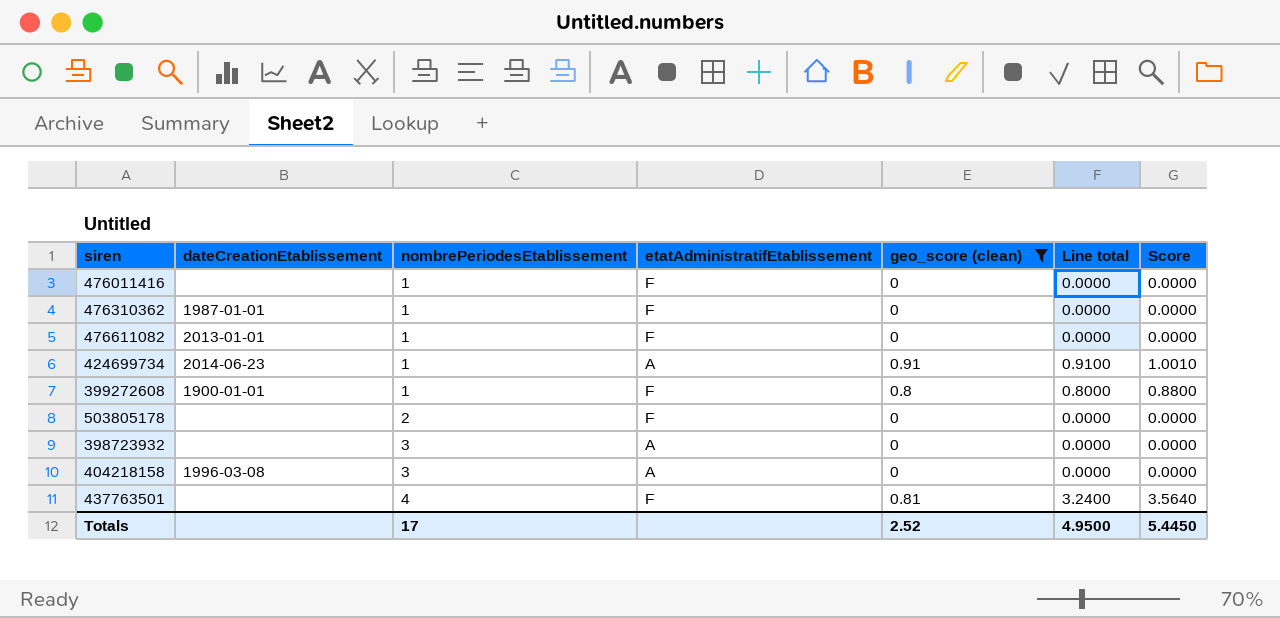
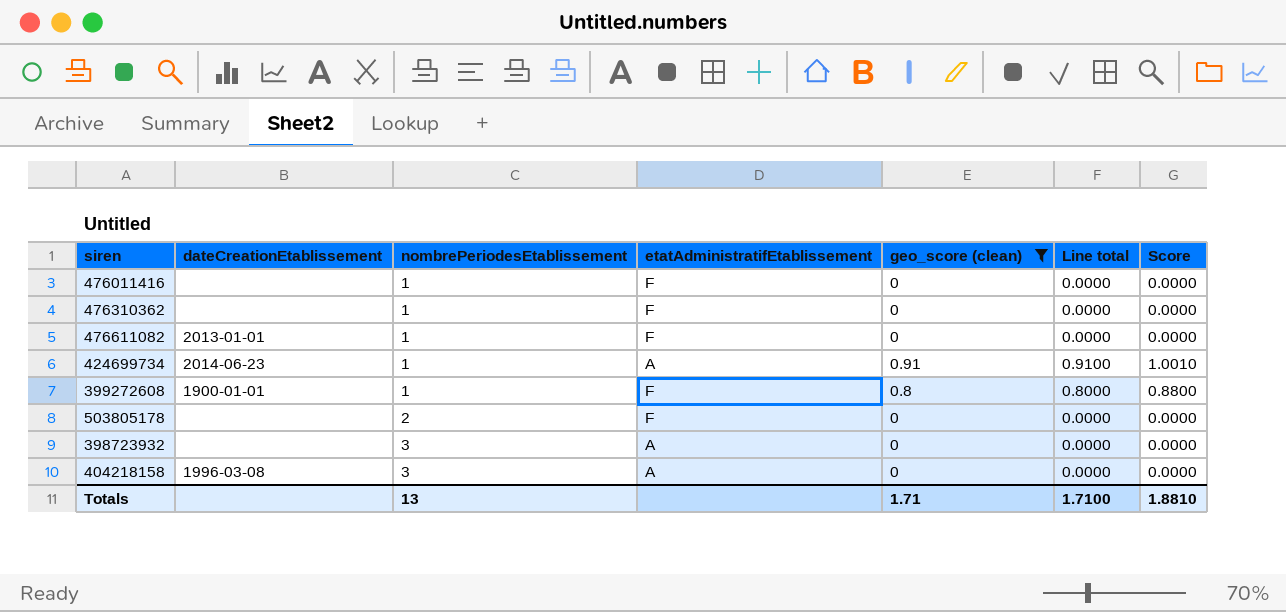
row 437763501: none | 4 | F | 0.81 | 3.2400 | 3.5640 -> none
476310362 | dateCreationEtablissement: 1987-01-01 -> none
Totals | nombrePeriodesEtablissement: 17 -> 13
Totals | geo_score (clean): 2.52 -> 1.71
Totals | Line total: 4.9500 -> 1.7100
Totals | Score: 5.4450 -> 1.8810

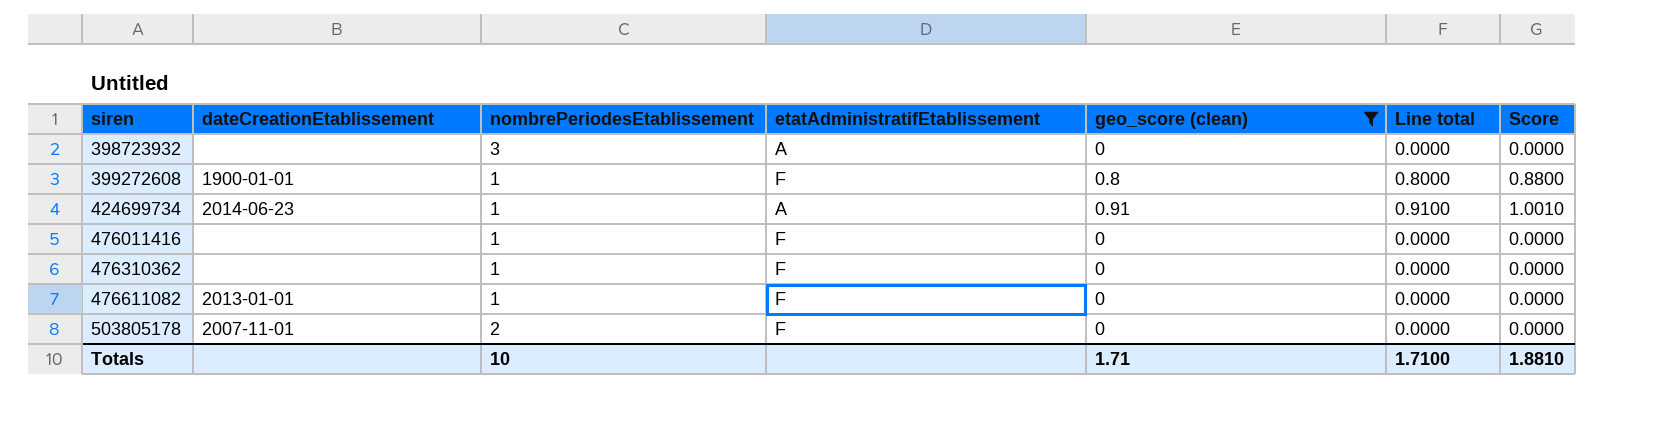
row order: nombrePeriodesEtablissement ascending -> siren ascending
row 404218158: 1996-03-08 | 3 | A | 0 | 0.0000 | 0.0000 -> none
503805178 | dateCreationEtablissement: none -> 2007-11-01
Totals | nombrePeriodesEtablissement: 13 -> 10

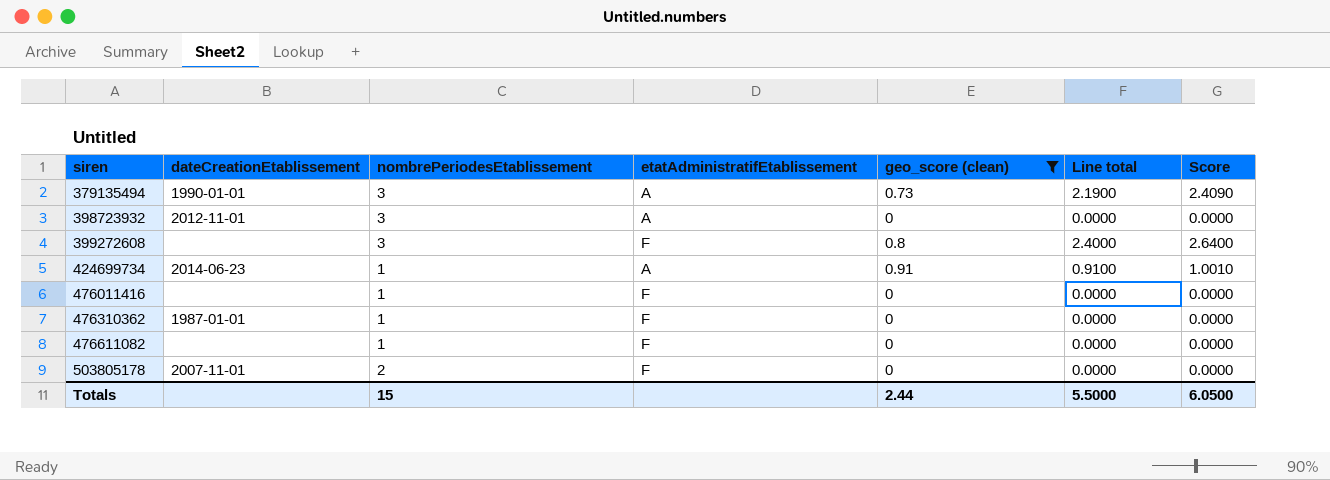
row 379135494: none -> 1990-01-01 | 3 | A | 0.73 | 2.1900 | 2.4090
398723932 | dateCreationEtablissement: none -> 2012-11-01
399272608 | dateCreationEtablissement: 1900-01-01 -> none
399272608 | nombrePeriodesEtablissement: 1 -> 3
399272608 | Line total: 0.8000 -> 2.4000
399272608 | Score: 0.8800 -> 2.6400
476310362 | dateCreationEtablissement: none -> 1987-01-01
476611082 | dateCreationEtablissement: 2013-01-01 -> none
Totals | nombrePeriodesEtablissement: 10 -> 15
Totals | geo_score (clean): 1.71 -> 2.44
Totals | Line total: 1.7100 -> 5.5000
Totals | Score: 1.8810 -> 6.0500

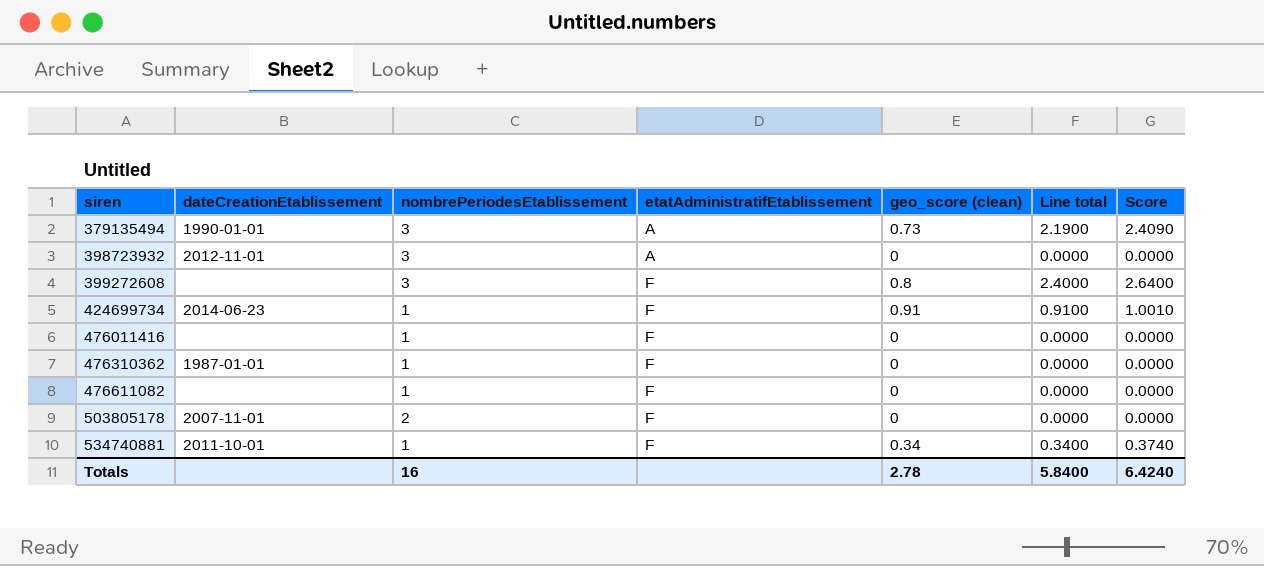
filter: geo_score (clean) != 0.34 -> none
424699734 | etatAdministratifEtablissement: A -> F
Totals | nombrePeriodesEtablissement: 15 -> 16
Totals | geo_score (clean): 2.44 -> 2.78
Totals | Line total: 5.5000 -> 5.8400
Totals | Score: 6.0500 -> 6.4240

